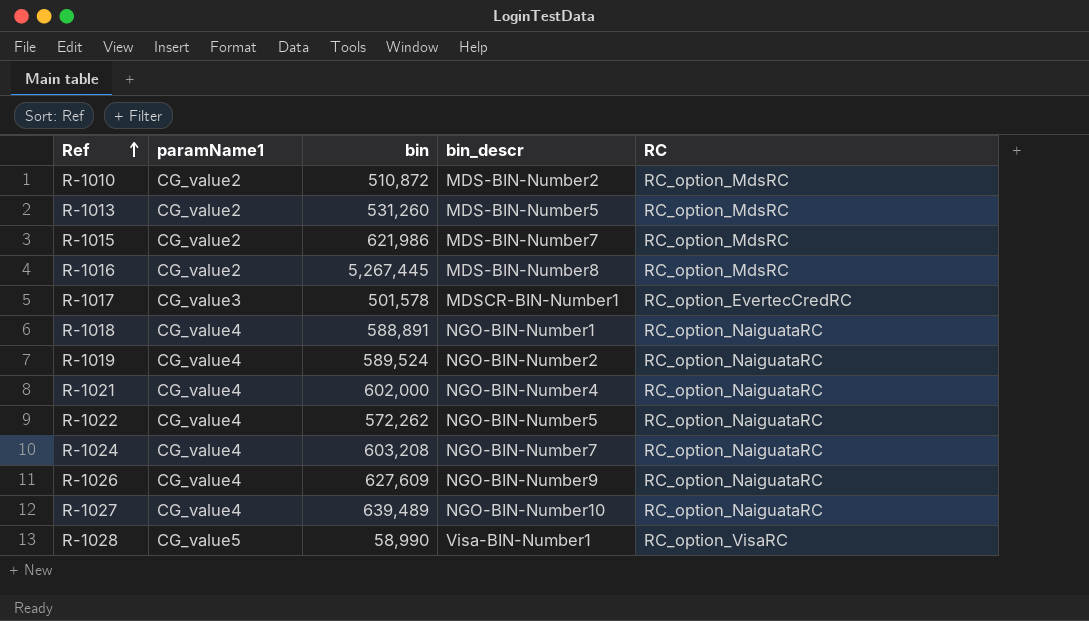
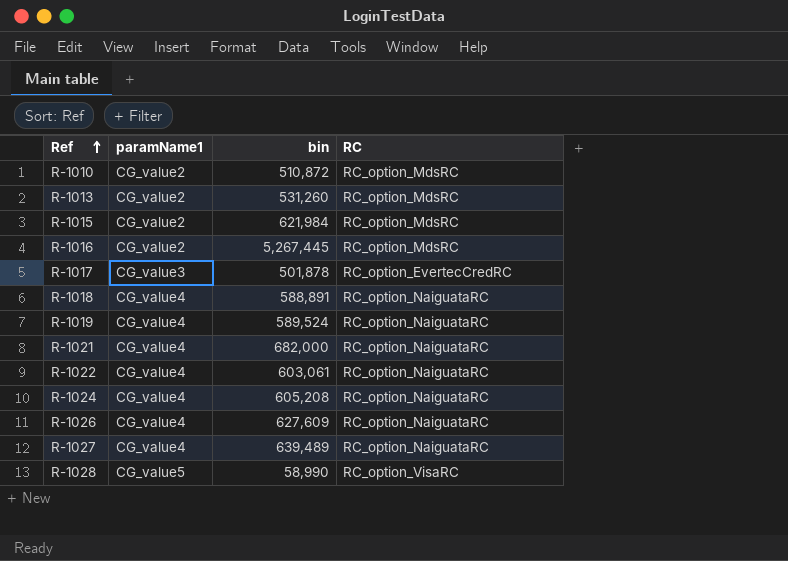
column bin_descr | position: 4 -> none
R-1015 | bin: 621,986 -> 621,984
R-1017 | bin: 501,578 -> 501,878
R-1021 | bin: 602,000 -> 682,000
R-1022 | bin: 572,262 -> 603,061
R-1024 | bin: 603,208 -> 605,208

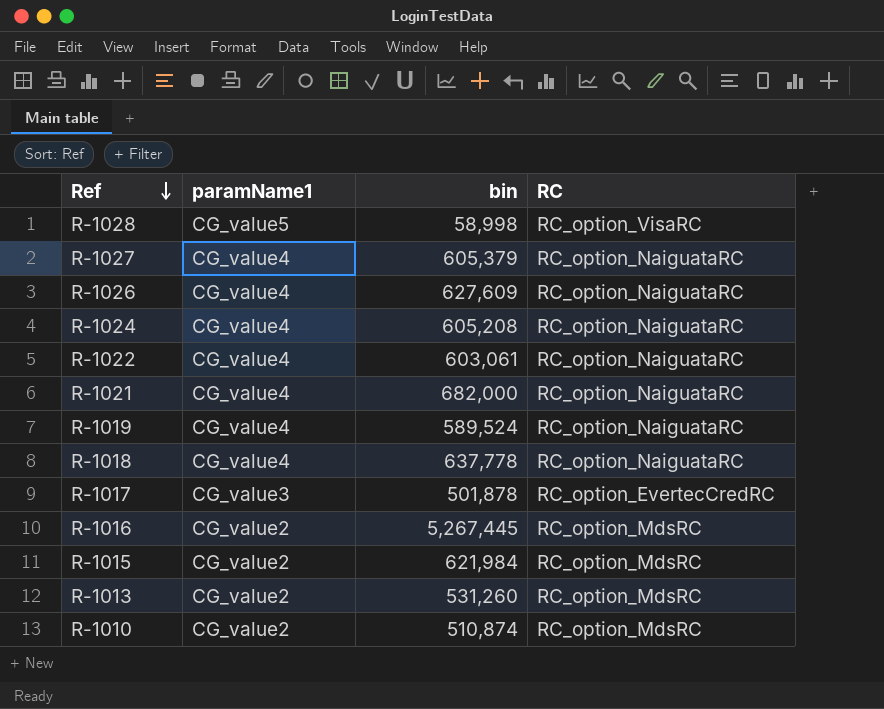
row order: Ref ascending -> Ref descending
R-1028 | bin: 58,990 -> 58,998
R-1027 | bin: 639,489 -> 605,379
R-1018 | bin: 588,891 -> 637,778
R-1010 | bin: 510,872 -> 510,874

